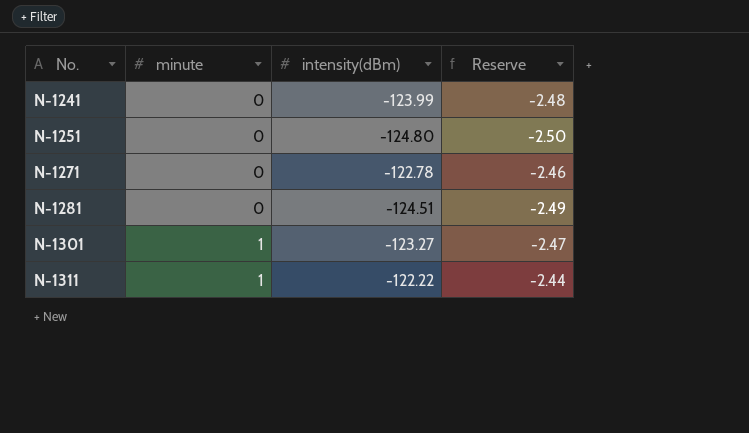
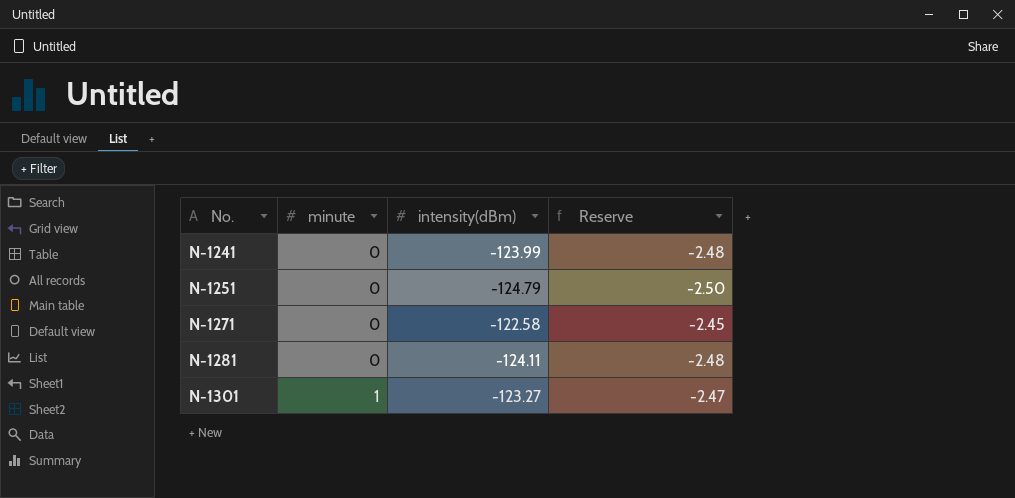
row N-1311: 1 | -122.22 | -2.44 -> none
N-1251 | intensity(dBm): -124.80 -> -124.79
N-1271 | intensity(dBm): -122.78 -> -122.58
N-1271 | Reserve: -2.46 -> -2.45
N-1281 | intensity(dBm): -124.51 -> -124.11
N-1281 | Reserve: -2.49 -> -2.48

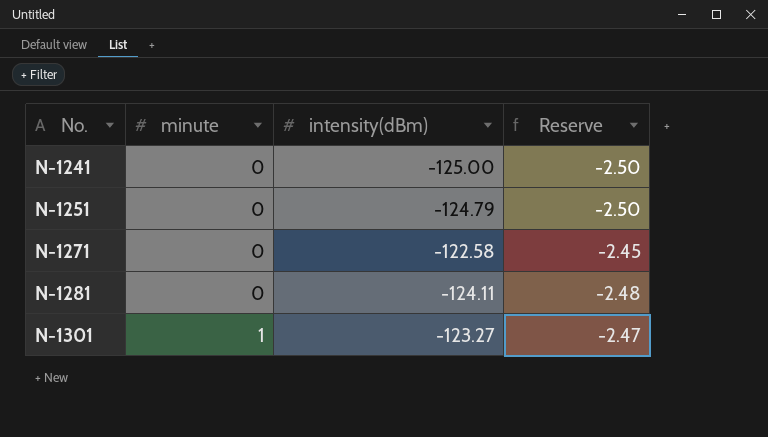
N-1241 | intensity(dBm): -123.99 -> -125.00
N-1241 | Reserve: -2.48 -> -2.50

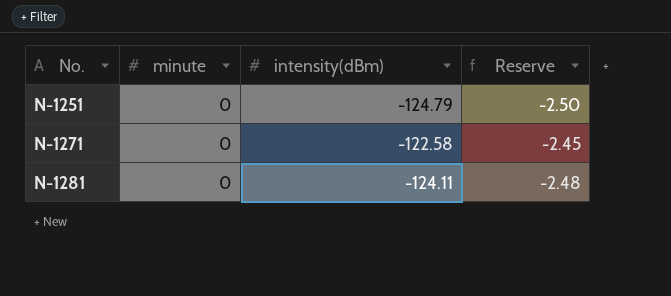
row N-1241: 0 | -125.00 | -2.50 -> none
row N-1301: 1 | -123.27 | -2.47 -> none

